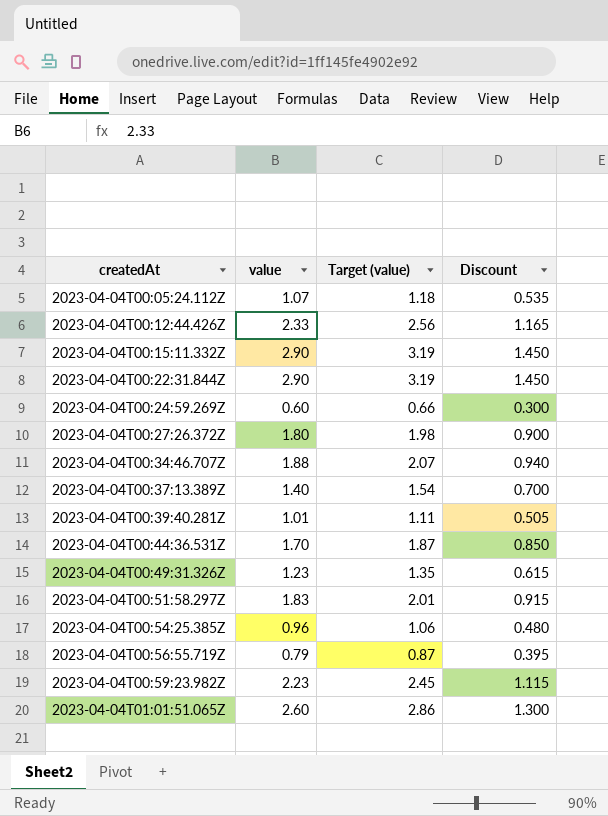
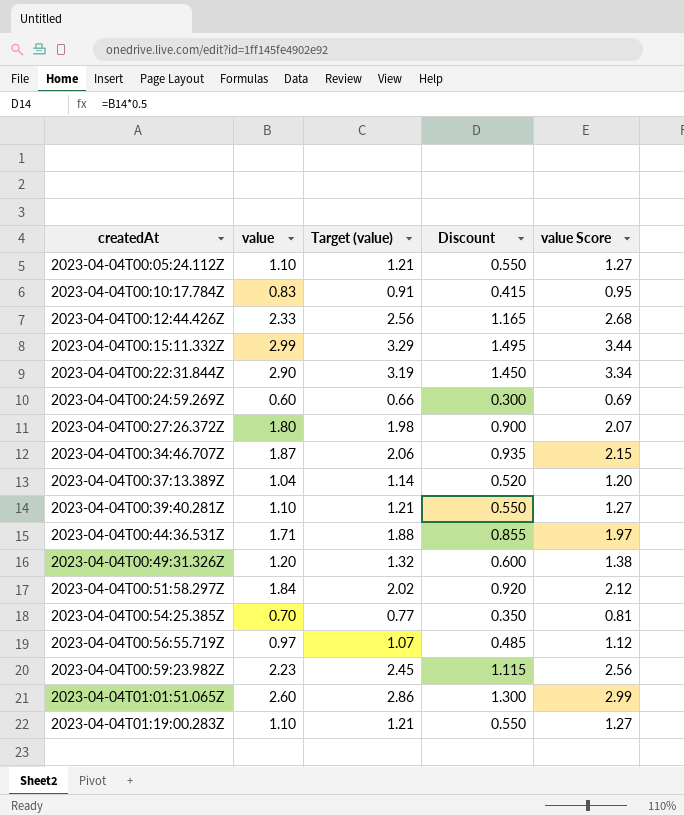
column value Score | formula: none -> [value] * 1.15
2023-04-04T00:05:24.112Z | value: 1.07 -> 1.10
2023-04-04T00:05:24.112Z | Target (value): 1.18 -> 1.21
2023-04-04T00:05:24.112Z | Discount: 0.535 -> 0.550
row 2023-04-04T00:10:17.784Z: none -> 0.83 | 0.91 | 0.415 | 0.95
2023-04-04T00:15:11.332Z | value: 2.90 -> 2.99
2023-04-04T00:15:11.332Z | Target (value): 3.19 -> 3.29
2023-04-04T00:15:11.332Z | Discount: 1.450 -> 1.495
2023-04-04T00:34:46.707Z | value: 1.88 -> 1.87
2023-04-04T00:34:46.707Z | Target (value): 2.07 -> 2.06
2023-04-04T00:34:46.707Z | Discount: 0.940 -> 0.935
2023-04-04T00:37:13.389Z | value: 1.40 -> 1.04
2023-04-04T00:37:13.389Z | Target (value): 1.54 -> 1.14
2023-04-04T00:37:13.389Z | Discount: 0.700 -> 0.520
2023-04-04T00:39:40.281Z | value: 1.01 -> 1.10
2023-04-04T00:39:40.281Z | Target (value): 1.11 -> 1.21
2023-04-04T00:39:40.281Z | Discount: 0.505 -> 0.550
2023-04-04T00:44:36.531Z | value: 1.70 -> 1.71
2023-04-04T00:44:36.531Z | Target (value): 1.87 -> 1.88
2023-04-04T00:44:36.531Z | Discount: 0.850 -> 0.855
2023-04-04T00:49:31.326Z | value: 1.23 -> 1.20
2023-04-04T00:49:31.326Z | Target (value): 1.35 -> 1.32
2023-04-04T00:49:31.326Z | Discount: 0.615 -> 0.600
2023-04-04T00:51:58.297Z | value: 1.83 -> 1.84
2023-04-04T00:51:58.297Z | Target (value): 2.01 -> 2.02
2023-04-04T00:51:58.297Z | Discount: 0.915 -> 0.920
2023-04-04T00:54:25.385Z | value: 0.96 -> 0.70
2023-04-04T00:54:25.385Z | Target (value): 1.06 -> 0.77
2023-04-04T00:54:25.385Z | Discount: 0.480 -> 0.350
2023-04-04T00:56:55.719Z | value: 0.79 -> 0.97
2023-04-04T00:56:55.719Z | Target (value): 0.87 -> 1.07
2023-04-04T00:56:55.719Z | Discount: 0.395 -> 0.485
row 2023-04-04T01:19:00.283Z: none -> 1.10 | 1.21 | 0.550 | 1.27

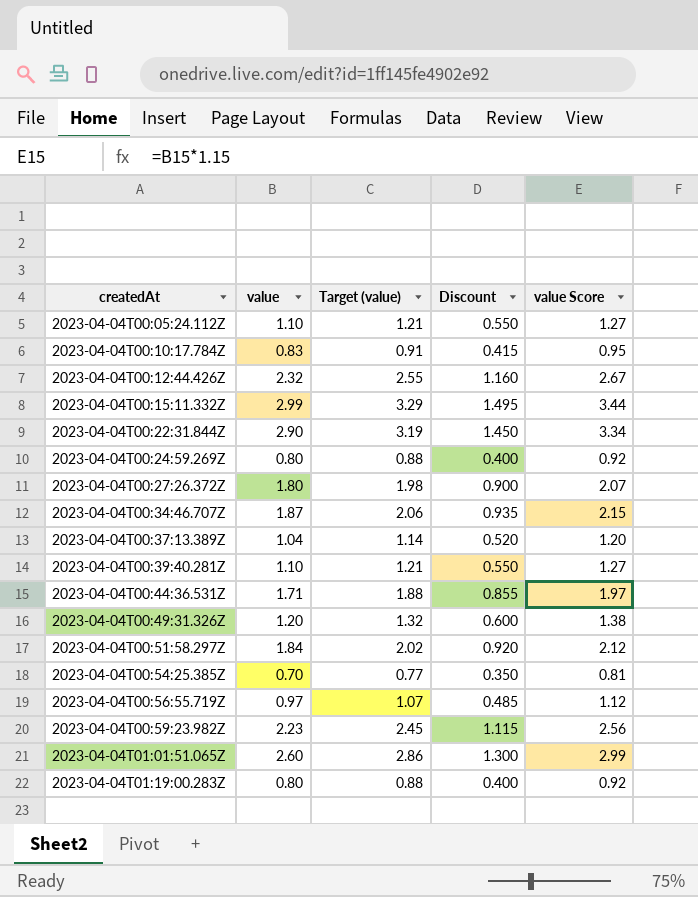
2023-04-04T00:12:44.426Z | value: 2.33 -> 2.32
2023-04-04T00:12:44.426Z | Target (value): 2.56 -> 2.55
2023-04-04T00:12:44.426Z | Discount: 1.165 -> 1.160
2023-04-04T00:12:44.426Z | value Score: 2.68 -> 2.67
2023-04-04T00:24:59.269Z | value: 0.60 -> 0.80
2023-04-04T00:24:59.269Z | Target (value): 0.66 -> 0.88
2023-04-04T00:24:59.269Z | Discount: 0.300 -> 0.400
2023-04-04T00:24:59.269Z | value Score: 0.69 -> 0.92
2023-04-04T01:19:00.283Z | value: 1.10 -> 0.80
2023-04-04T01:19:00.283Z | Target (value): 1.21 -> 0.88
2023-04-04T01:19:00.283Z | Discount: 0.550 -> 0.400
2023-04-04T01:19:00.283Z | value Score: 1.27 -> 0.92

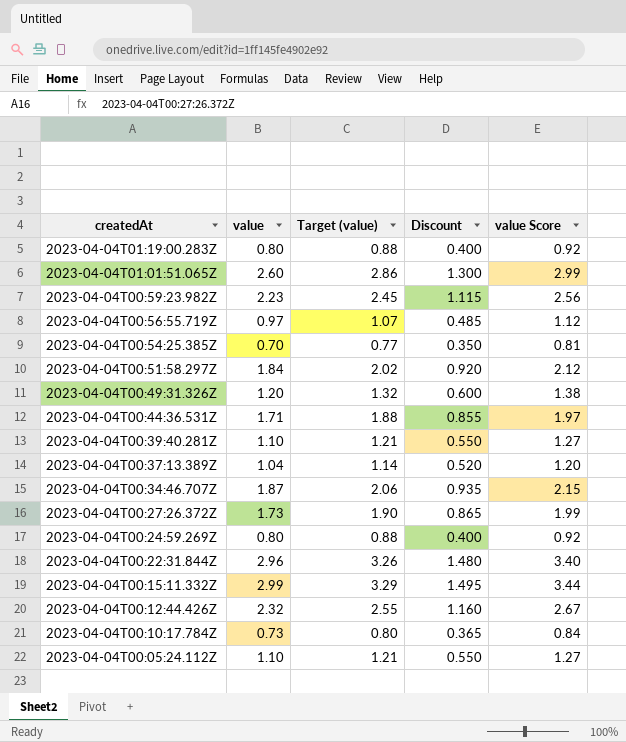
row order: createdAt ascending -> createdAt descending
2023-04-04T00:27:26.372Z | value: 1.80 -> 1.73
2023-04-04T00:27:26.372Z | Target (value): 1.98 -> 1.90
2023-04-04T00:27:26.372Z | Discount: 0.900 -> 0.865
2023-04-04T00:27:26.372Z | value Score: 2.07 -> 1.99
2023-04-04T00:22:31.844Z | value: 2.90 -> 2.96
2023-04-04T00:22:31.844Z | Target (value): 3.19 -> 3.26
2023-04-04T00:22:31.844Z | Discount: 1.450 -> 1.480
2023-04-04T00:22:31.844Z | value Score: 3.34 -> 3.40
2023-04-04T00:10:17.784Z | value: 0.83 -> 0.73
2023-04-04T00:10:17.784Z | Target (value): 0.91 -> 0.80
2023-04-04T00:10:17.784Z | Discount: 0.415 -> 0.365
2023-04-04T00:10:17.784Z | value Score: 0.95 -> 0.84

